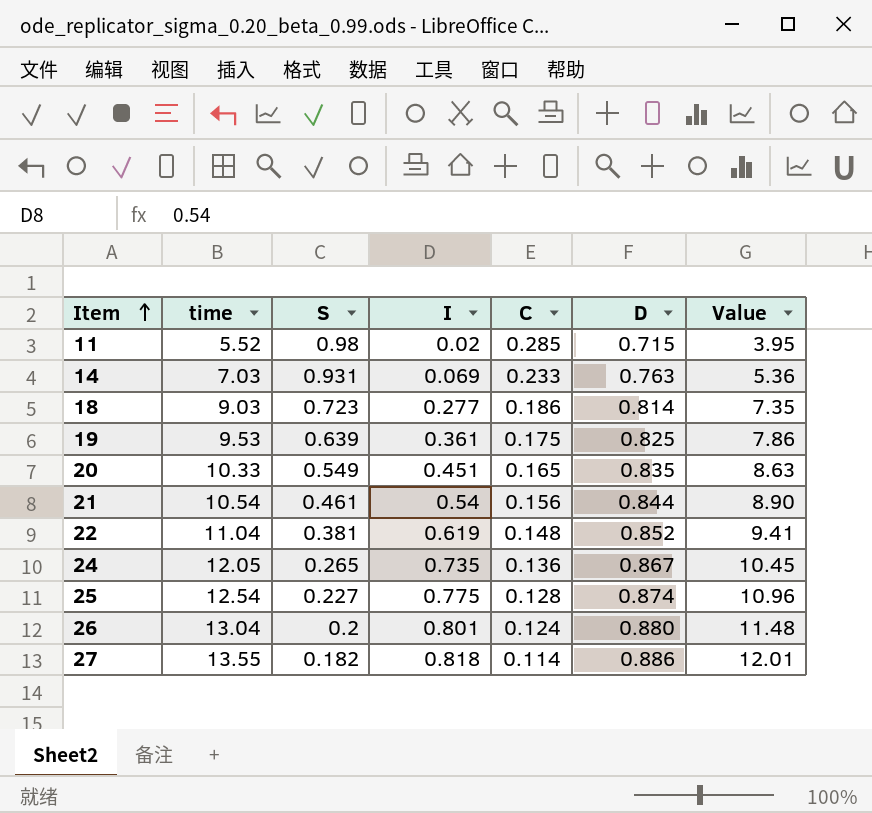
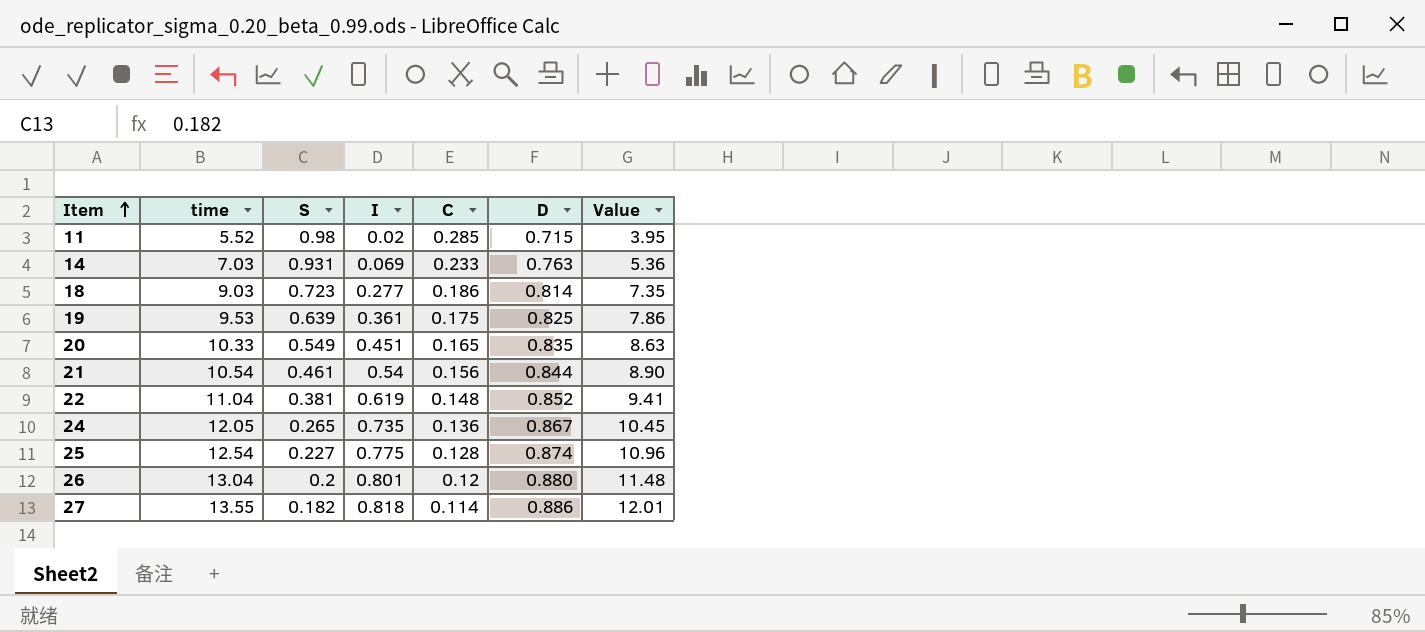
26 | C: 0.124 -> 0.12

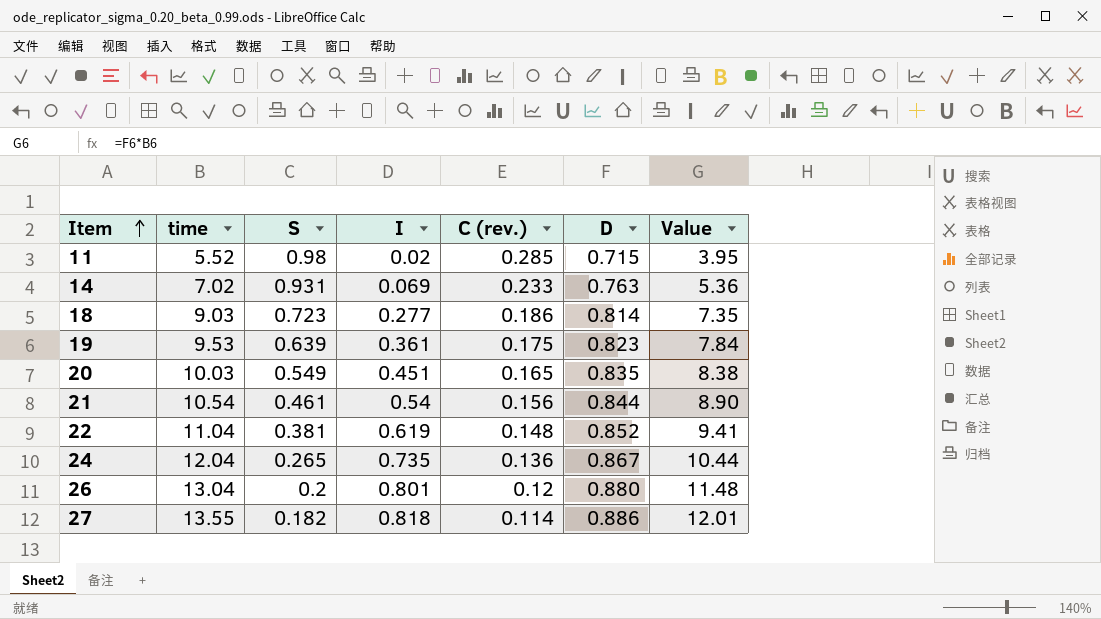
column name: C -> C (rev.)
row 25: 12.54 | 0.227 | 0.775 | 0.128 | 0.874 | 10.96 -> none
14 | time: 7.03 -> 7.02
19 | D: 0.825 -> 0.823
19 | Value: 7.86 -> 7.84
20 | time: 10.33 -> 10.03
20 | Value: 8.63 -> 8.38
24 | time: 12.05 -> 12.04
24 | Value: 10.45 -> 10.44

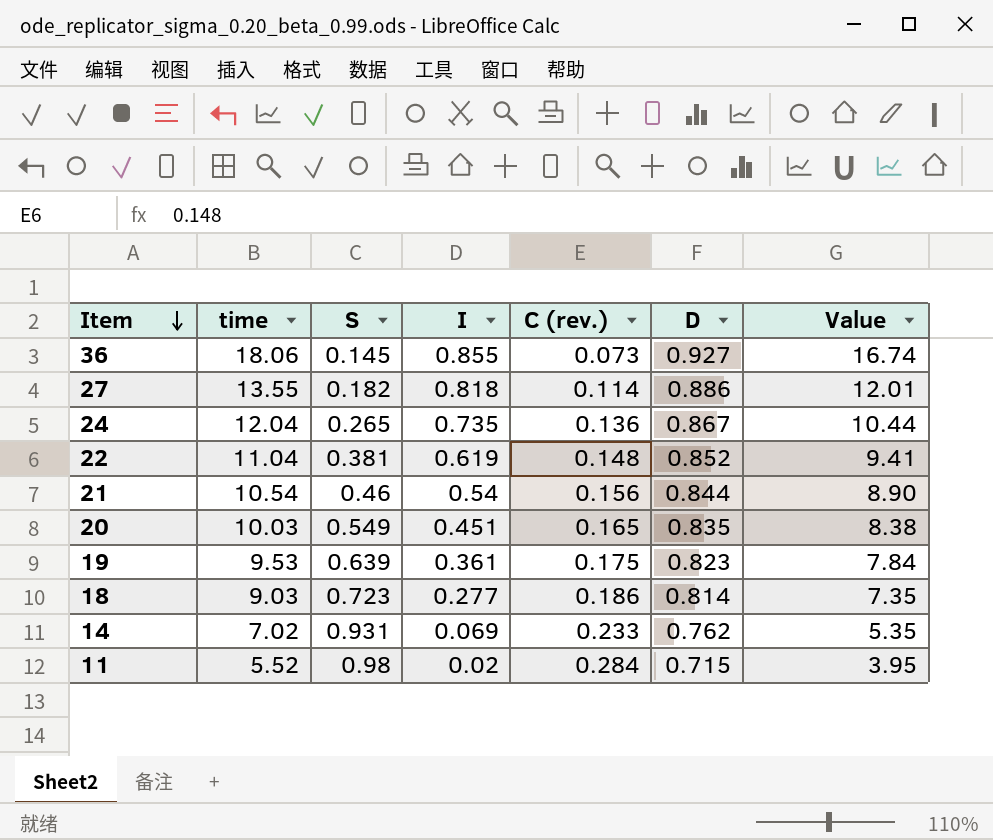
row order: Item ascending -> Item descending
row 26: 13.04 | 0.2 | 0.801 | 0.12 | 0.880 | 11.48 -> none
row 36: none -> 18.06 | 0.145 | 0.855 | 0.073 | 0.927 | 16.74
21 | S: 0.461 -> 0.46
14 | D: 0.763 -> 0.762
14 | Value: 5.36 -> 5.35
11 | C (rev.): 0.285 -> 0.284

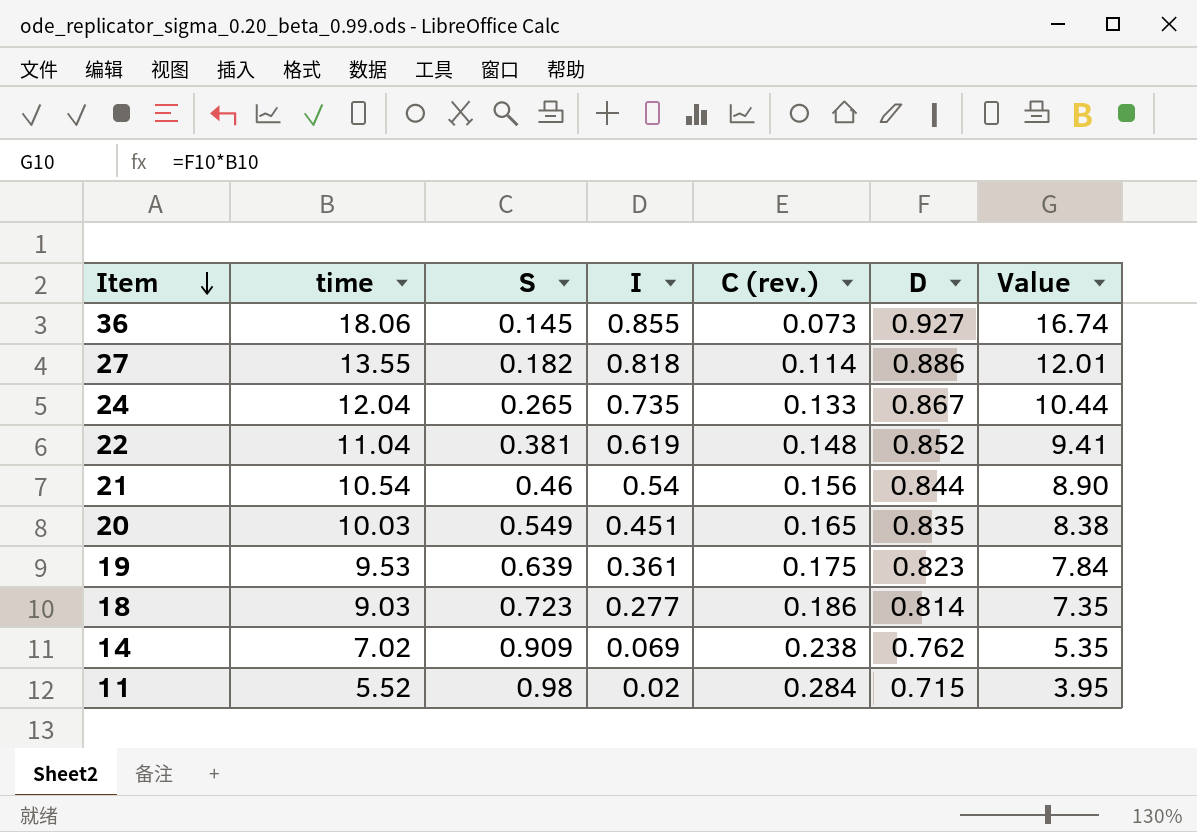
24 | C (rev.): 0.136 -> 0.133
14 | S: 0.931 -> 0.909
14 | C (rev.): 0.233 -> 0.238

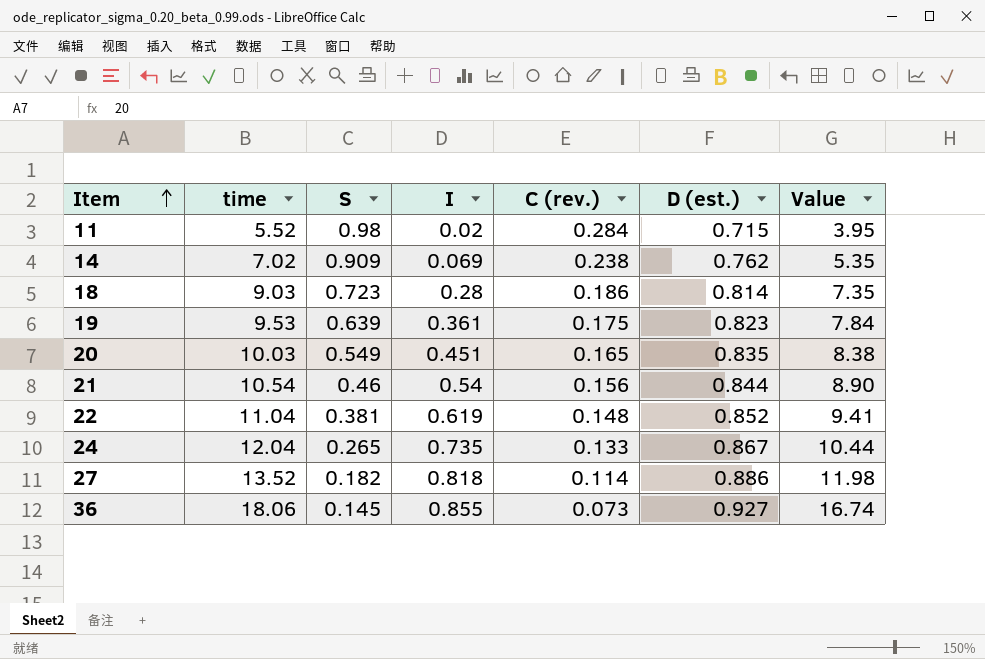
row order: Item descending -> Item ascending
column name: D -> D (est.)
18 | I: 0.277 -> 0.28
27 | time: 13.55 -> 13.52
27 | Value: 12.01 -> 11.98

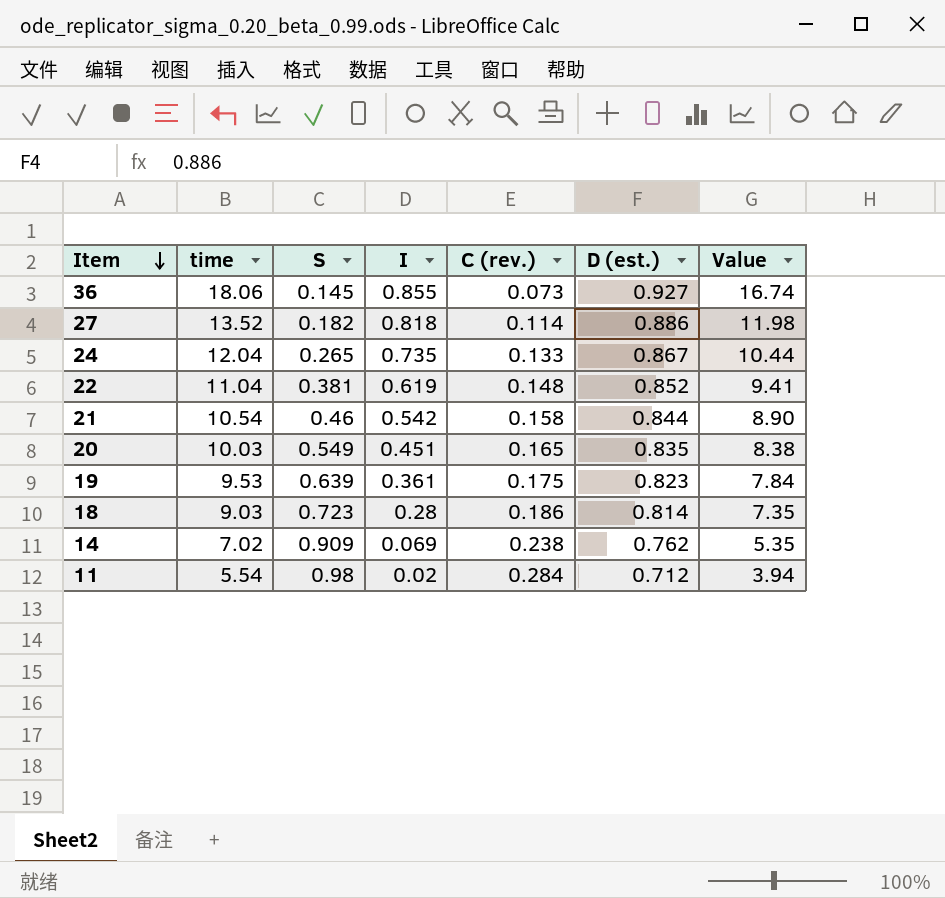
row order: Item ascending -> Item descending
21 | I: 0.54 -> 0.542
21 | C (rev.): 0.156 -> 0.158
11 | time: 5.52 -> 5.54
11 | D (est.): 0.715 -> 0.712
11 | Value: 3.95 -> 3.94

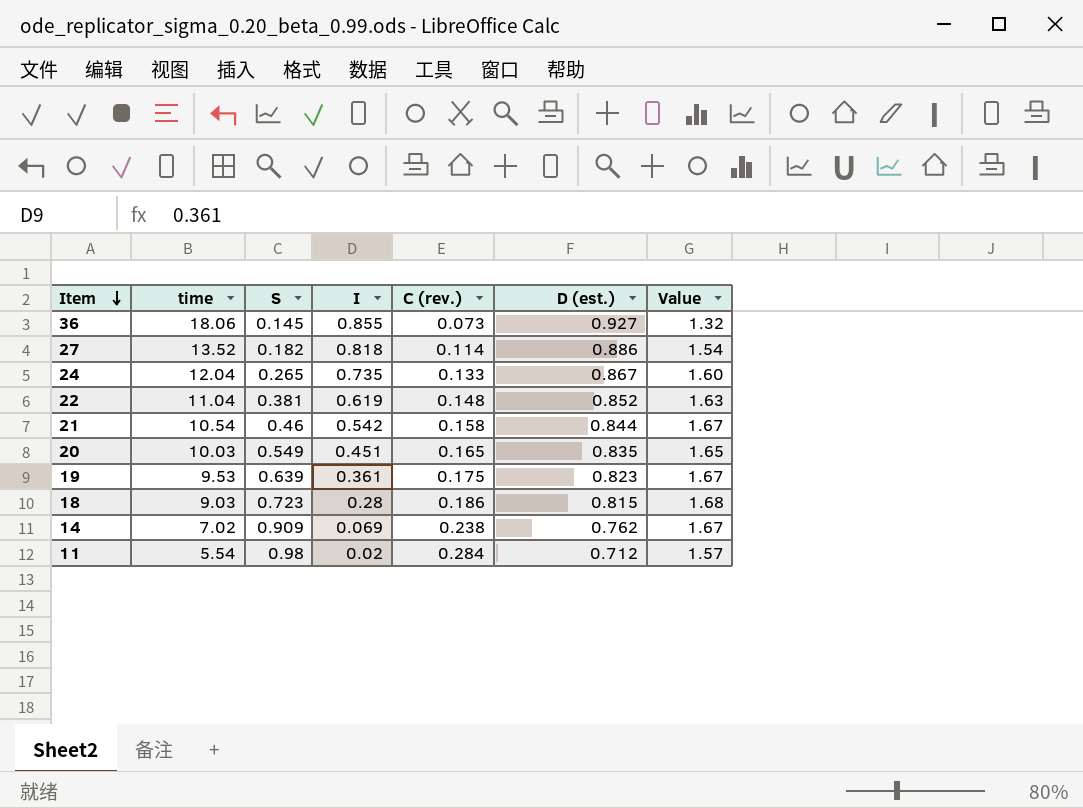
column Value | formula: [time] * [D (est.)] -> [time] * [C (rev.)]
18 | D (est.): 0.814 -> 0.815

